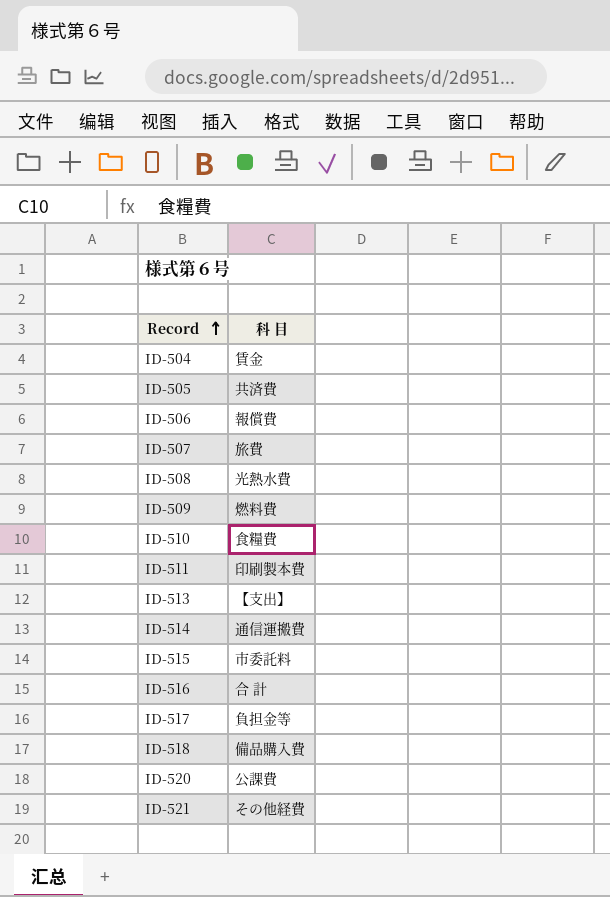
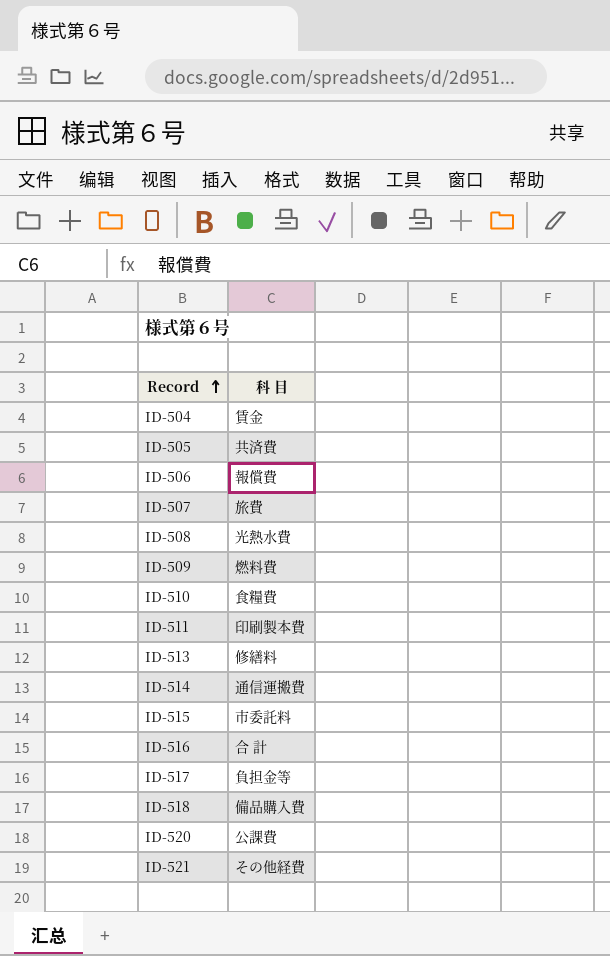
ID-513 | 科 目: 【支出】 -> 修繕料

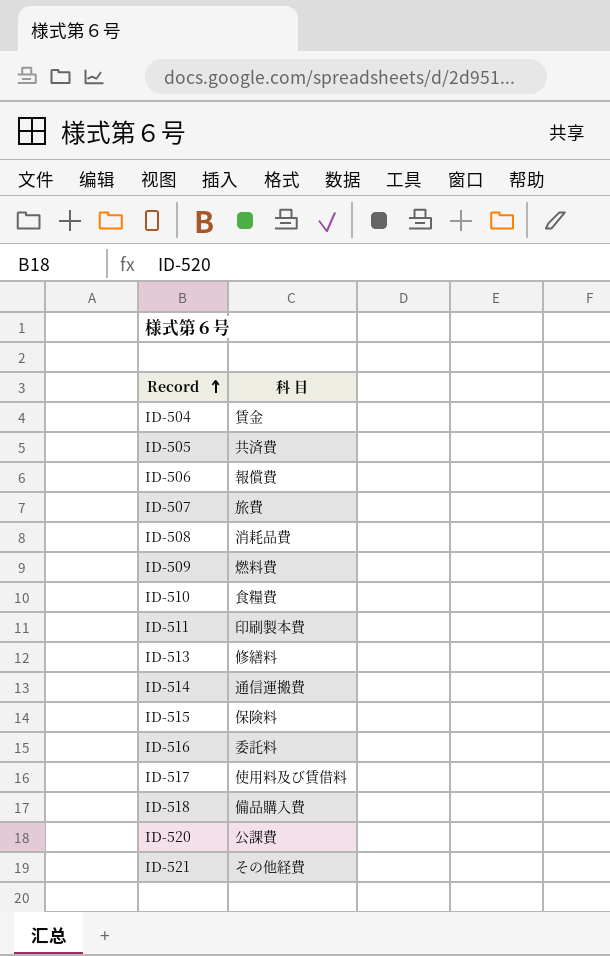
ID-508 | 科 目: 光熱水費 -> 消耗品費
ID-515 | 科 目: 市委託料 -> 保険料
ID-516 | 科 目: 合 計 -> 委託料
ID-517 | 科 目: 負担金等 -> 使用料及び賃借料

